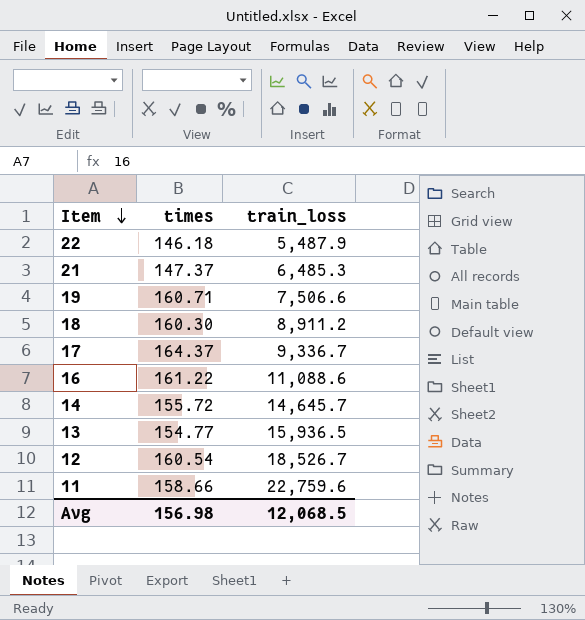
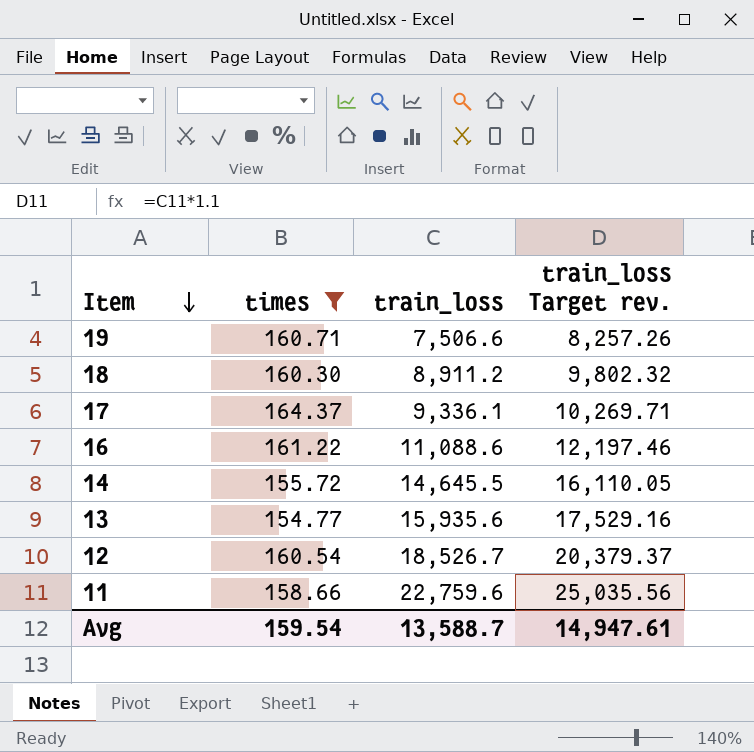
filter: none -> times >= 154.77
column train_loss Target rev. | formula: none -> [train_loss] * 1.1
17 | train_loss: 9,336.7 -> 9,336.1
14 | train_loss: 14,645.7 -> 14,645.5
13 | train_loss: 15,936.5 -> 15,935.6
Avg | times: 156.98 -> 159.54
Avg | train_loss: 12,068.5 -> 13,588.7

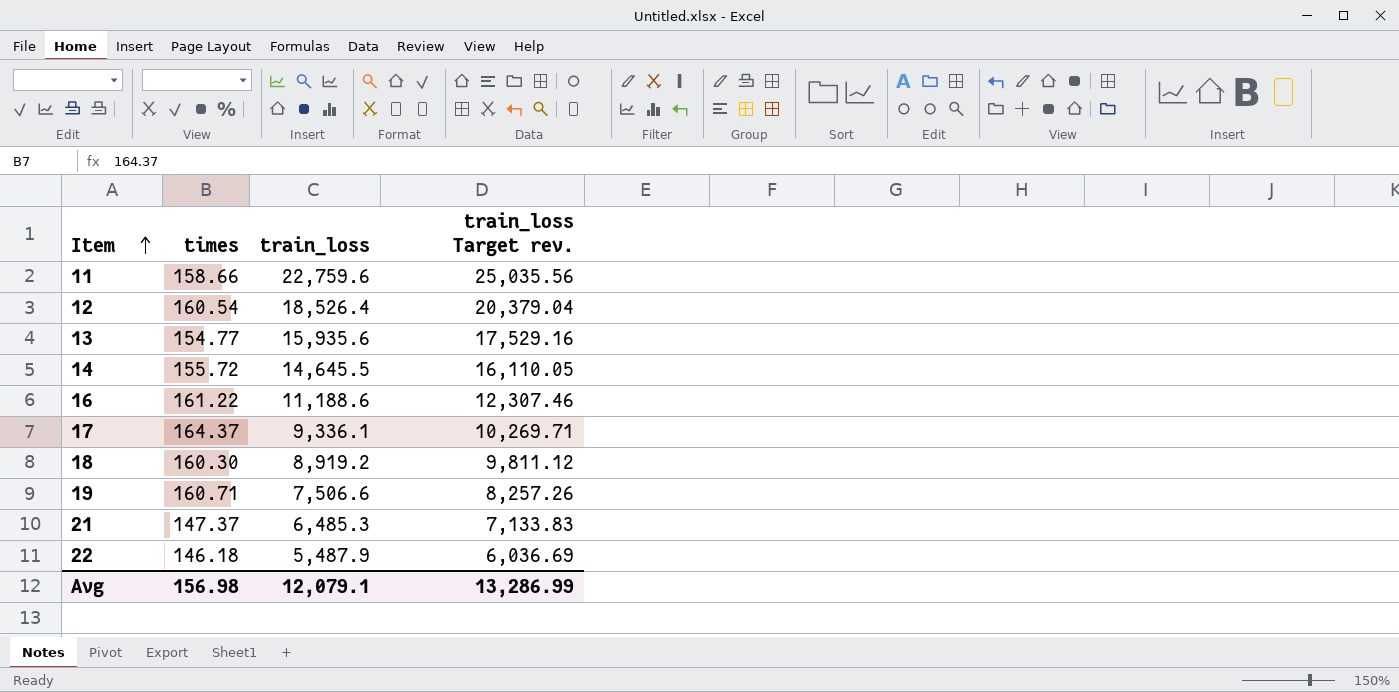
filter: times >= 154.77 -> none
row order: Item descending -> Item ascending
12 | train_loss: 18,526.7 -> 18,526.4
12 | train_loss Target rev.: 20,379.37 -> 20,379.04
16 | train_loss: 11,088.6 -> 11,188.6
16 | train_loss Target rev.: 12,197.46 -> 12,307.46
18 | train_loss: 8,911.2 -> 8,919.2
18 | train_loss Target rev.: 9,802.32 -> 9,811.12
Avg | times: 159.54 -> 156.98
Avg | train_loss: 13,588.7 -> 12,079.1
Avg | train_loss Target rev.: 14,947.61 -> 13,286.99

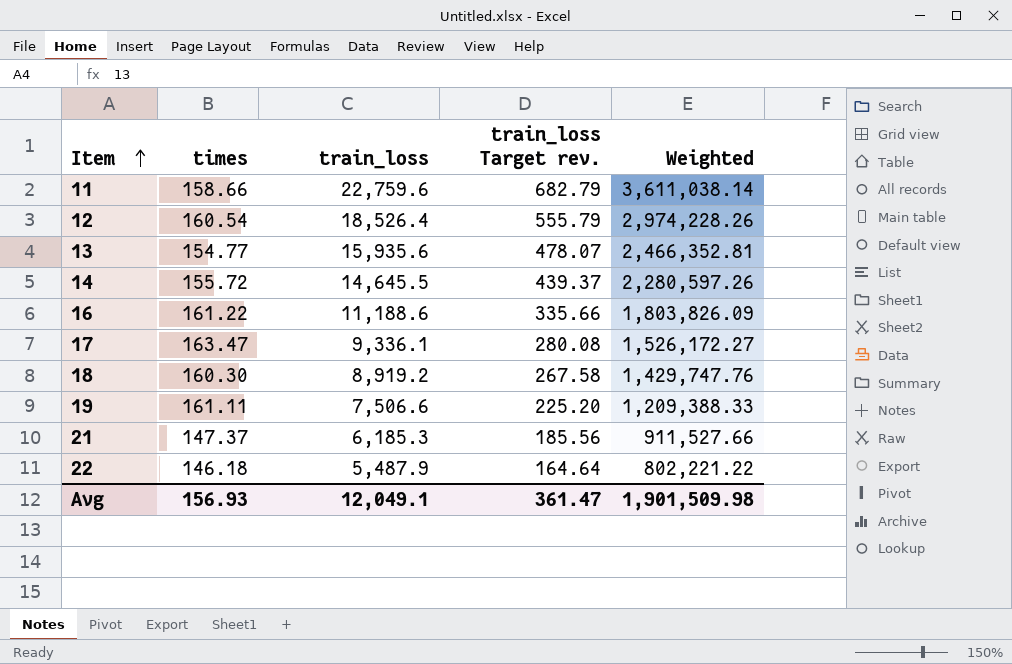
column train_loss Target rev. | formula: [train_loss] * 1.1 -> [train_loss] * 0.03
column Weighted | formula: none -> [times] * [train_loss]
17 | times: 164.37 -> 163.47
19 | times: 160.71 -> 161.11
21 | train_loss: 6,485.3 -> 6,185.3
Avg | times: 156.98 -> 156.93
Avg | train_loss: 12,079.1 -> 12,049.1
Avg | train_loss Target rev.: 13,286.99 -> 361.47

